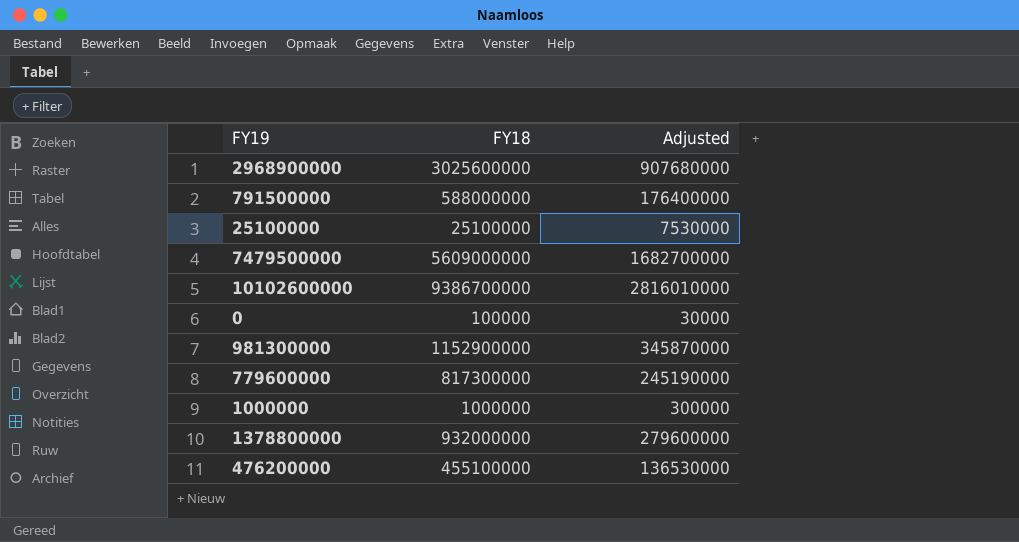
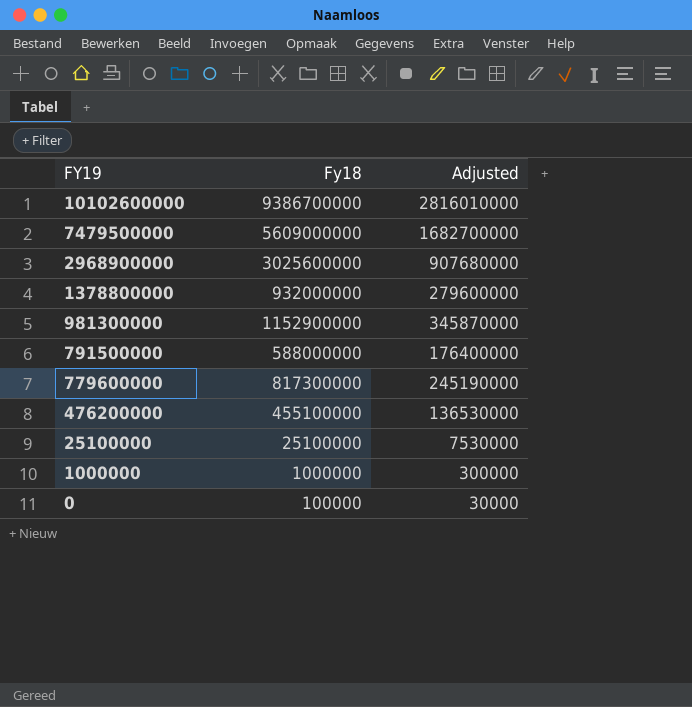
row order: none -> FY19 descending
column name: FY18 -> Fy18

